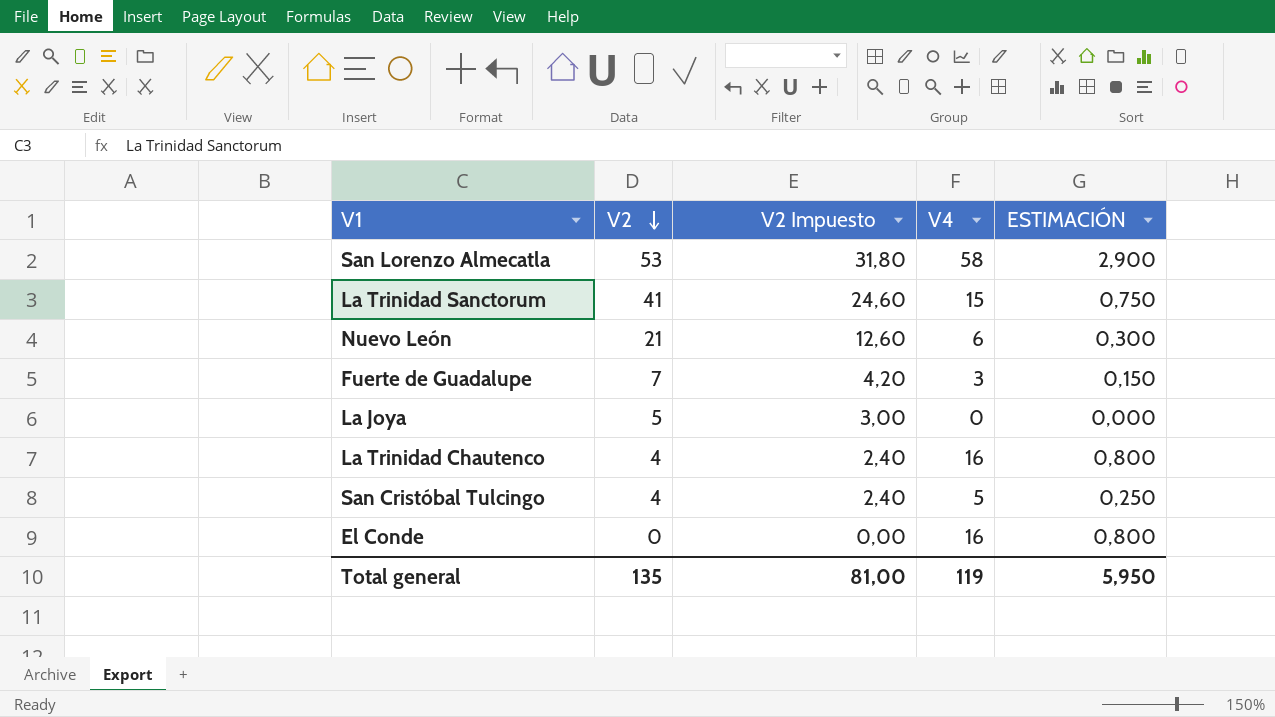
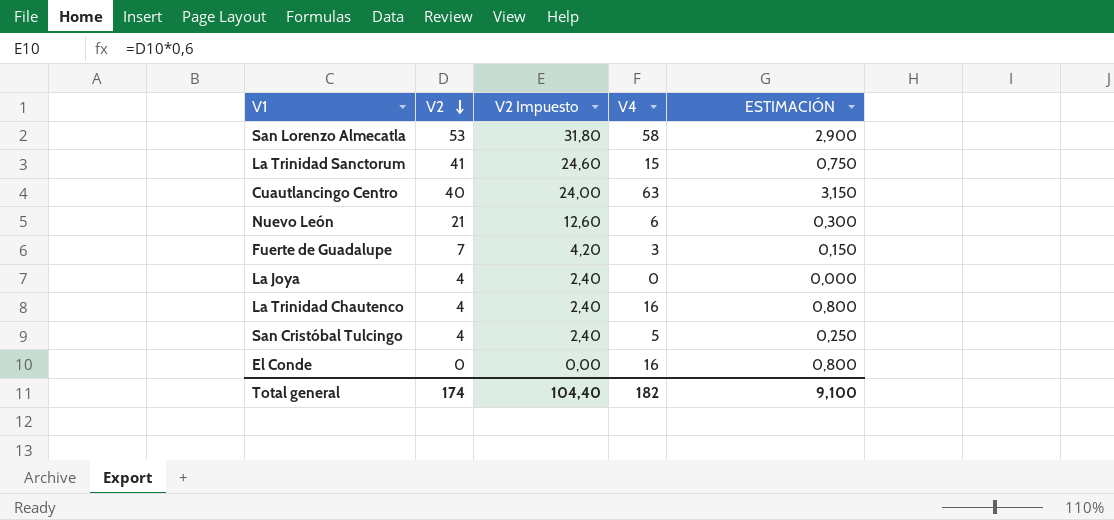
row Cuautlancingo Centro: none -> 40 | 24,00 | 63 | 3,150
La Joya | V2: 5 -> 4
La Joya | V2 Impuesto: 3,00 -> 2,40
Total general | V2: 135 -> 174
Total general | V2 Impuesto: 81,00 -> 104,40
Total general | V4: 119 -> 182
Total general | ESTIMACIÓN: 5,950 -> 9,100

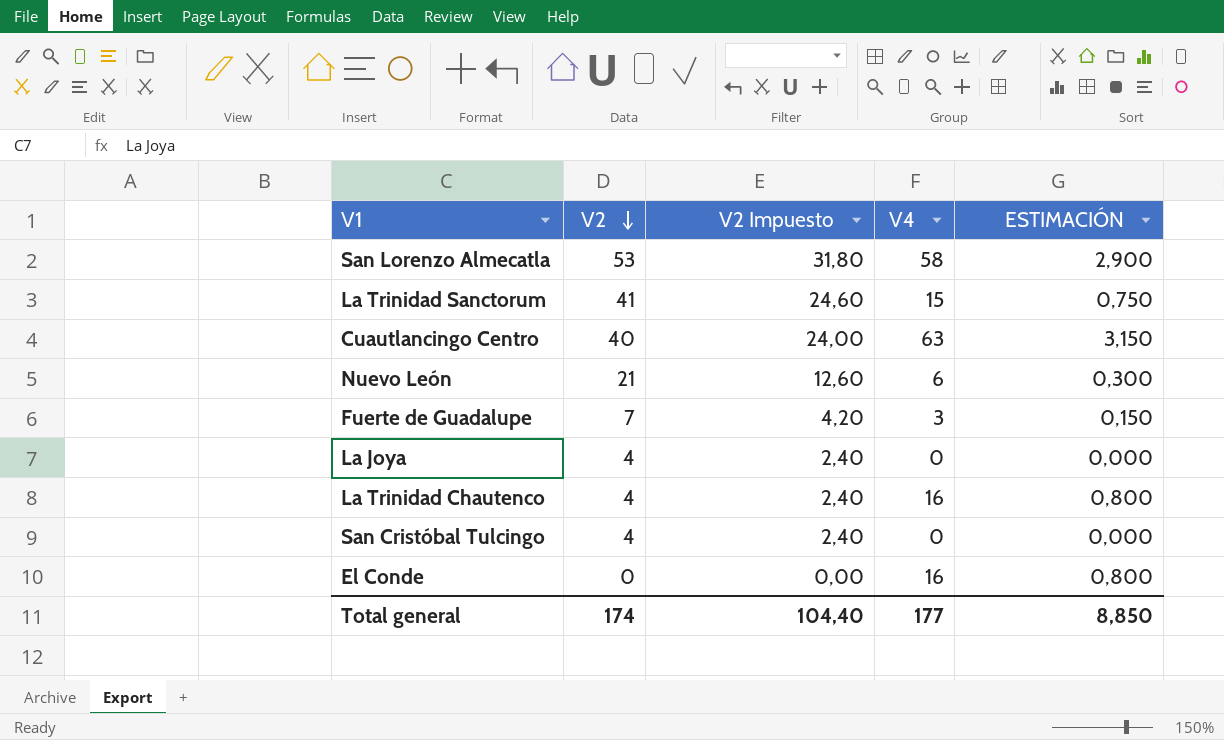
San Cristóbal Tulcingo | V4: 5 -> 0
San Cristóbal Tulcingo | ESTIMACIÓN: 0,250 -> 0,000
Total general | V4: 182 -> 177
Total general | ESTIMACIÓN: 9,100 -> 8,850

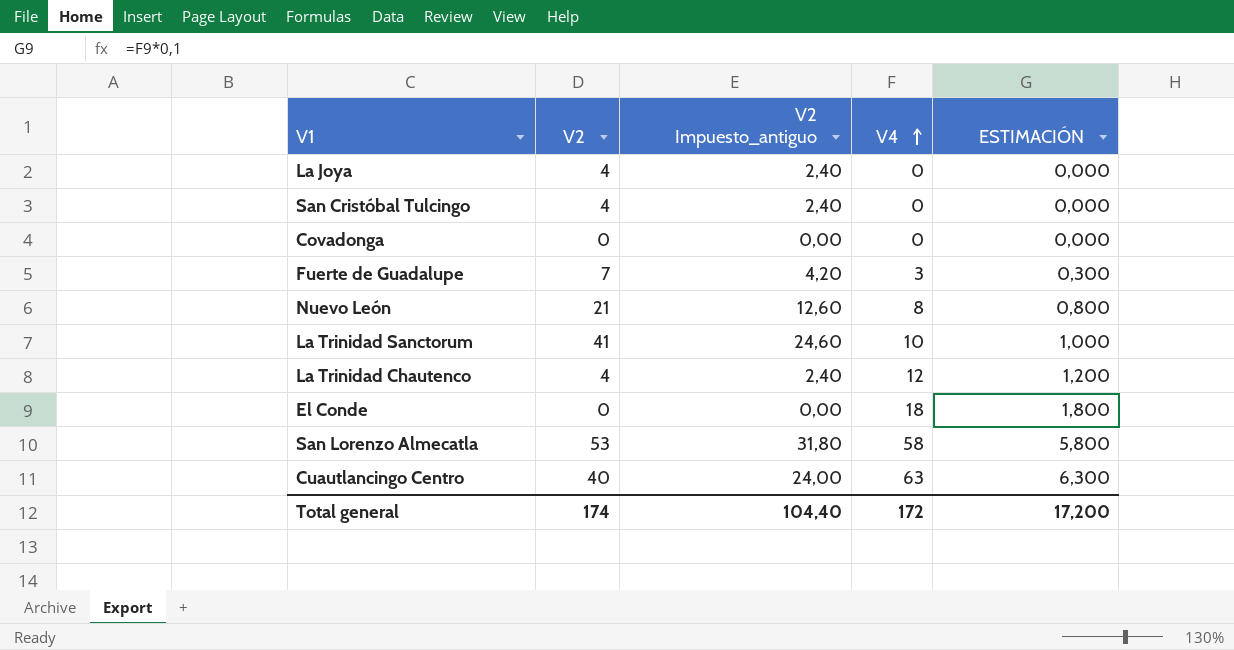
row order: V2 descending -> V4 ascending
column name: V2 Impuesto -> V2 Impuesto_antiguo
column ESTIMACIÓN | formula: [V4] * 0,05 -> [V4] * 0,1
row Covadonga: none -> 0 | 0,00 | 0 | 0,000
Nuevo León | V4: 6 -> 8
La Trinidad Sanctorum | V4: 15 -> 10
La Trinidad Chautenco | V4: 16 -> 12
El Conde | V4: 16 -> 18
Total general | V4: 177 -> 172
Total general | ESTIMACIÓN: 8,850 -> 17,200

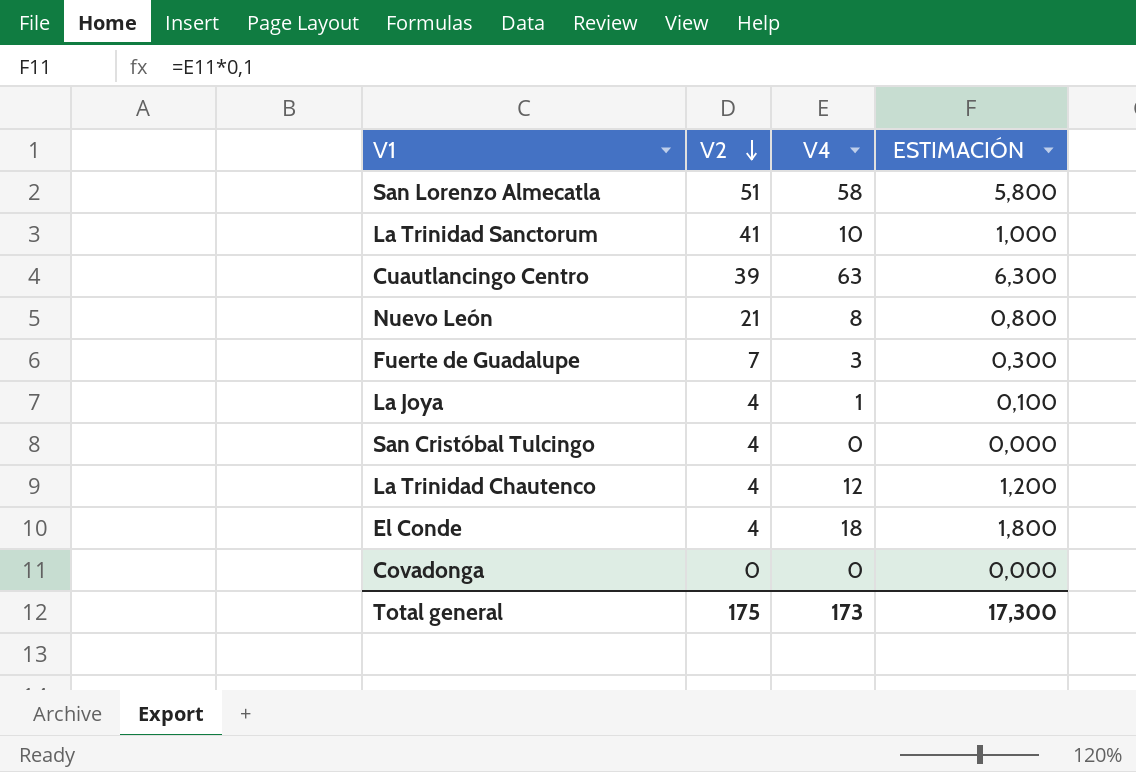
row order: V4 ascending -> V2 descending
column V2 Impuesto_antiguo | formula: [V2] * 0,6 -> none
San Lorenzo Almecatla | V2: 53 -> 51
Cuautlancingo Centro | V2: 40 -> 39
La Joya | V4: 0 -> 1
La Joya | ESTIMACIÓN: 0,000 -> 0,100
El Conde | V2: 0 -> 4
Total general | V2: 174 -> 175
Total general | V4: 172 -> 173
Total general | ESTIMACIÓN: 17,200 -> 17,300

